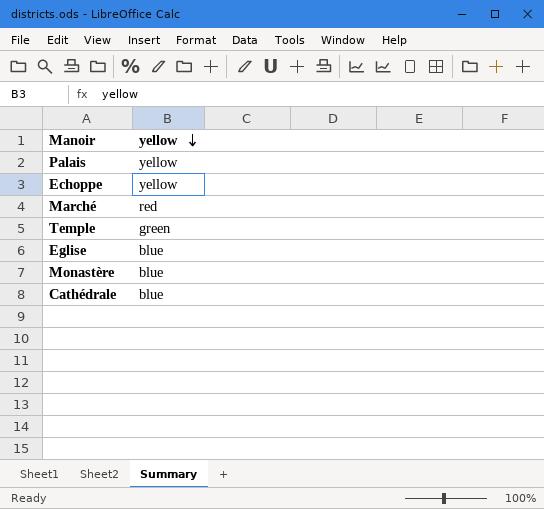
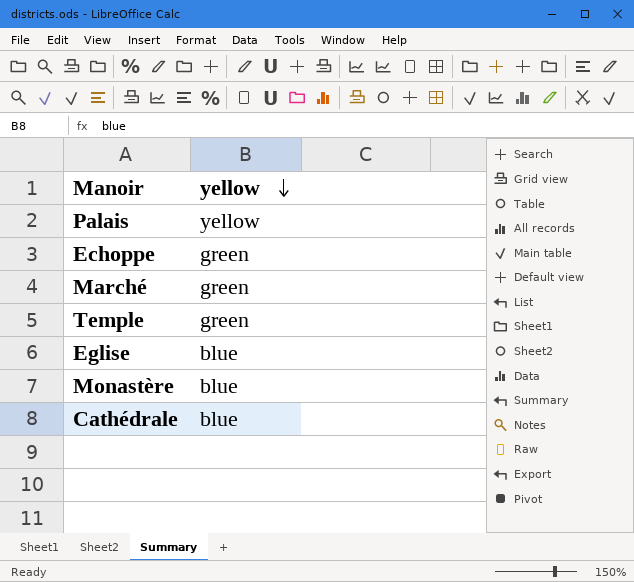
Echoppe | yellow: yellow -> green
Marché | yellow: red -> green

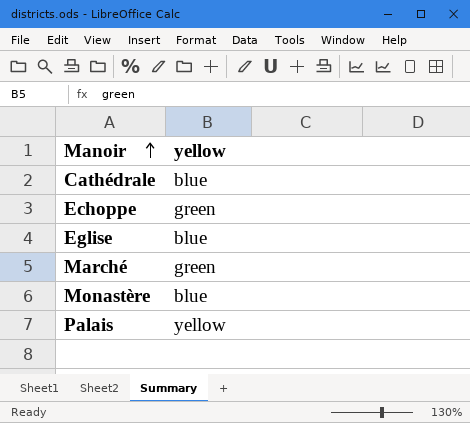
row order: yellow descending -> Manoir ascending
row Temple: green -> none

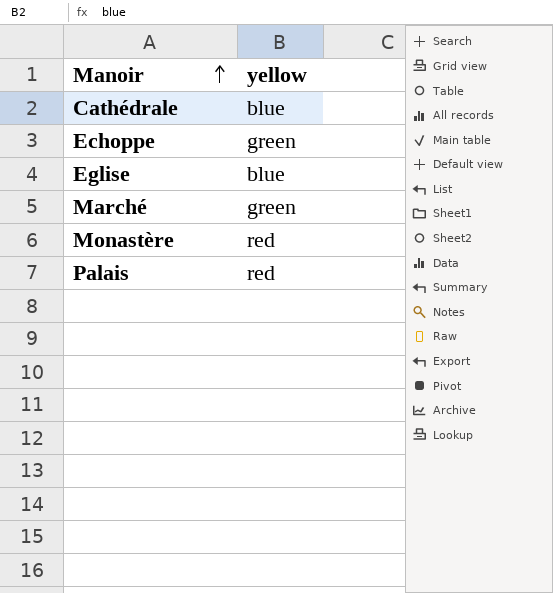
Monastère | yellow: blue -> red
Palais | yellow: yellow -> red

